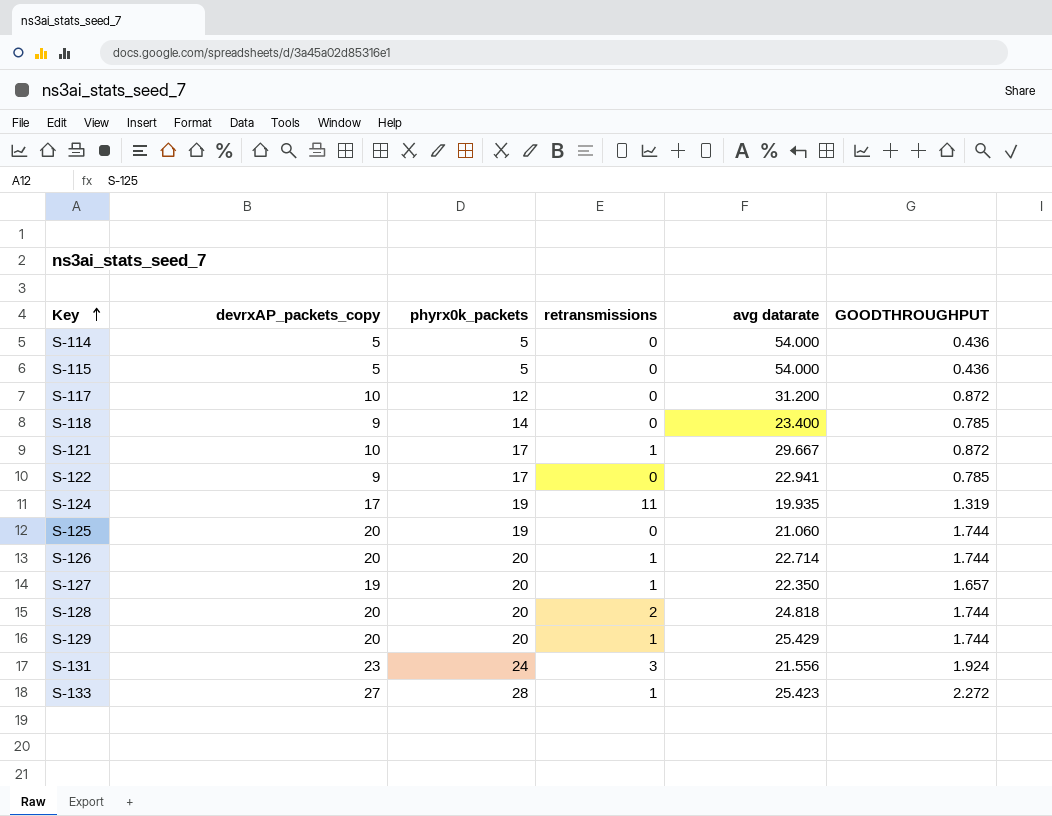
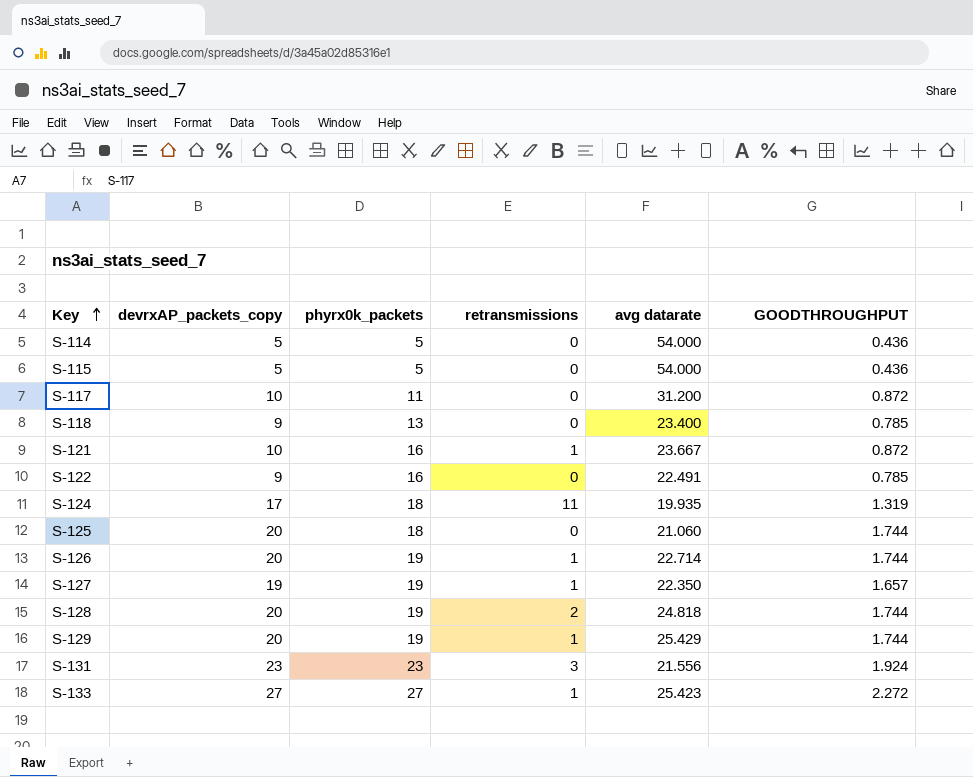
S-117 | phyrx0k_packets: 12 -> 11
S-118 | phyrx0k_packets: 14 -> 13
S-121 | phyrx0k_packets: 17 -> 16
S-121 | avg datarate: 29.667 -> 23.667
S-122 | phyrx0k_packets: 17 -> 16
S-122 | avg datarate: 22.941 -> 22.491
S-124 | phyrx0k_packets: 19 -> 18
S-125 | phyrx0k_packets: 19 -> 18
S-126 | phyrx0k_packets: 20 -> 19
S-127 | phyrx0k_packets: 20 -> 19
S-128 | phyrx0k_packets: 20 -> 19
S-129 | phyrx0k_packets: 20 -> 19
S-131 | phyrx0k_packets: 24 -> 23
S-133 | phyrx0k_packets: 28 -> 27

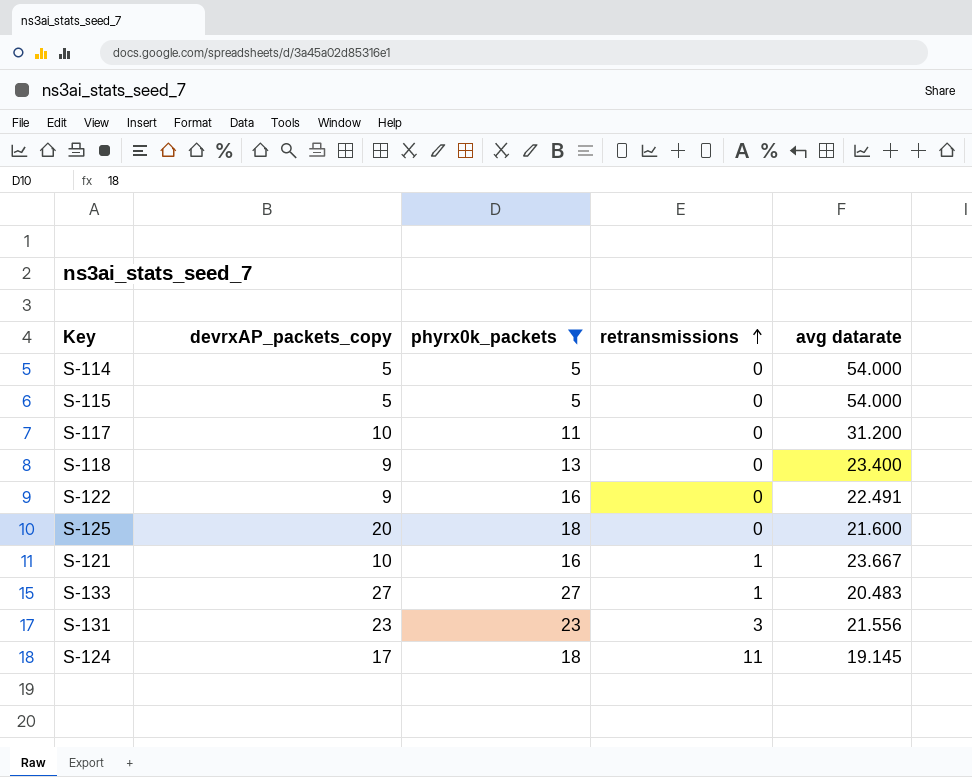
filter: none -> phyrx0k_packets != 19
row order: Key ascending -> retransmissions ascending
column GOODTHROUGHPUT | position: 6 -> none
S-125 | avg datarate: 21.060 -> 21.600
S-133 | avg datarate: 25.423 -> 20.483
S-124 | avg datarate: 19.935 -> 19.145

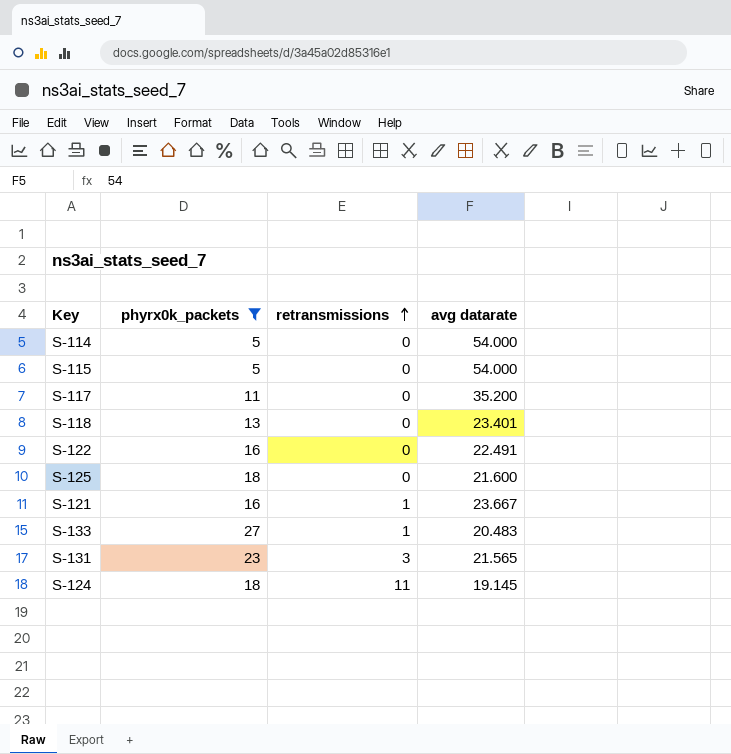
column devrxAP_packets_copy | position: 2 -> none
S-117 | avg datarate: 31.200 -> 35.200
S-118 | avg datarate: 23.400 -> 23.401
S-131 | avg datarate: 21.556 -> 21.565

